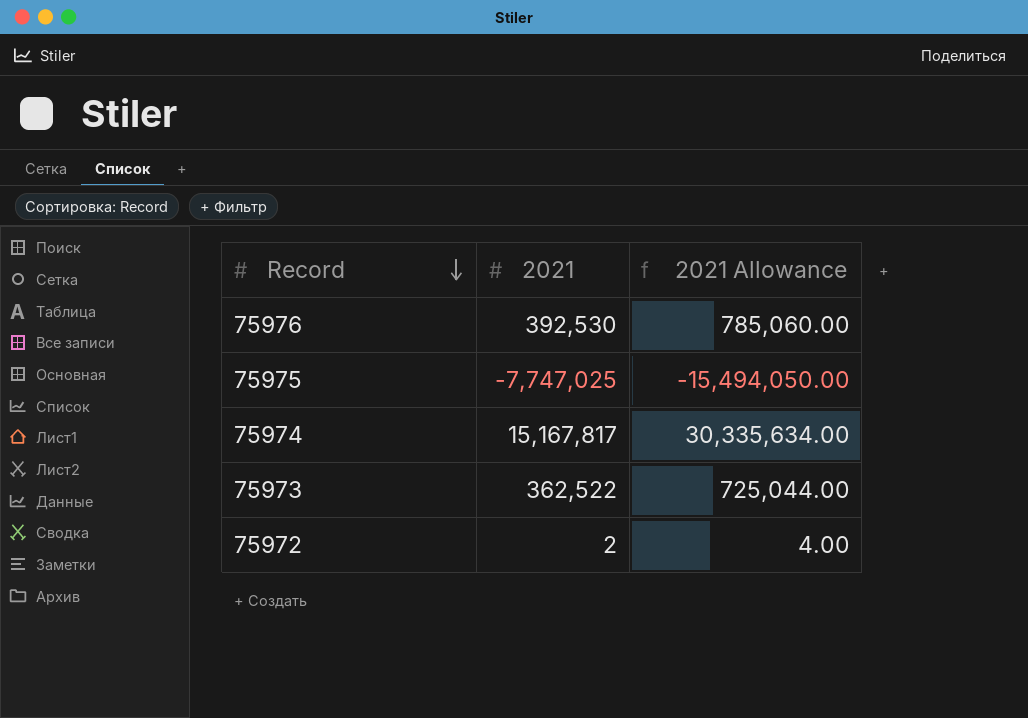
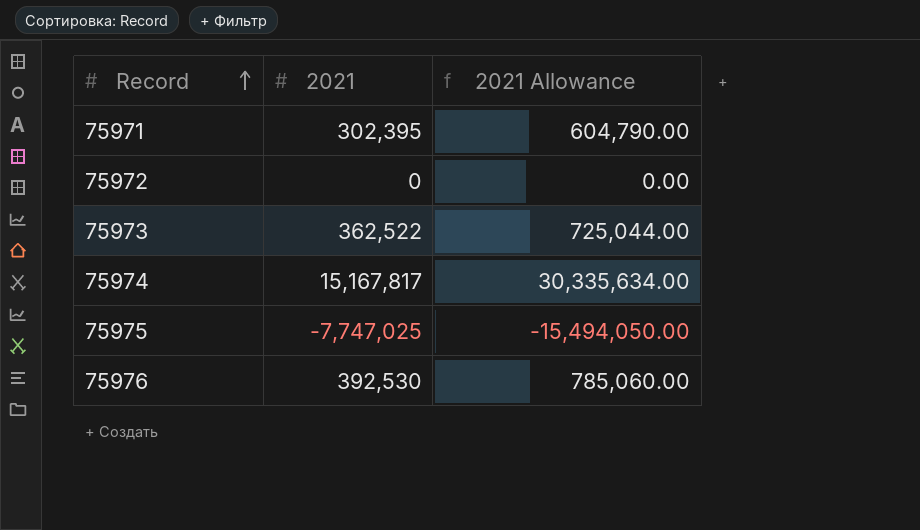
row order: Record descending -> Record ascending
row 75971: none -> 302,395 | 604,790.00
75972 | 2021: 2 -> 0
75972 | 2021 Allowance: 4.00 -> 0.00

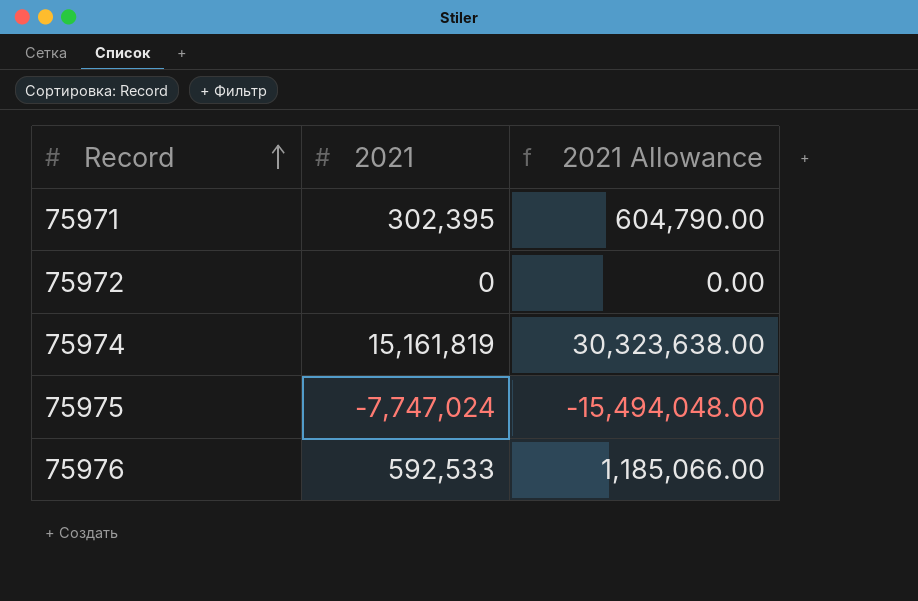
row 75973: 362,522 | 725,044.00 -> none
75974 | 2021: 15,167,817 -> 15,161,819
75974 | 2021 Allowance: 30,335,634.00 -> 30,323,638.00
75975 | 2021: -7,747,025 -> -7,747,024
75975 | 2021 Allowance: -15,494,050.00 -> -15,494,048.00
75976 | 2021: 392,530 -> 592,533
75976 | 2021 Allowance: 785,060.00 -> 1,185,066.00

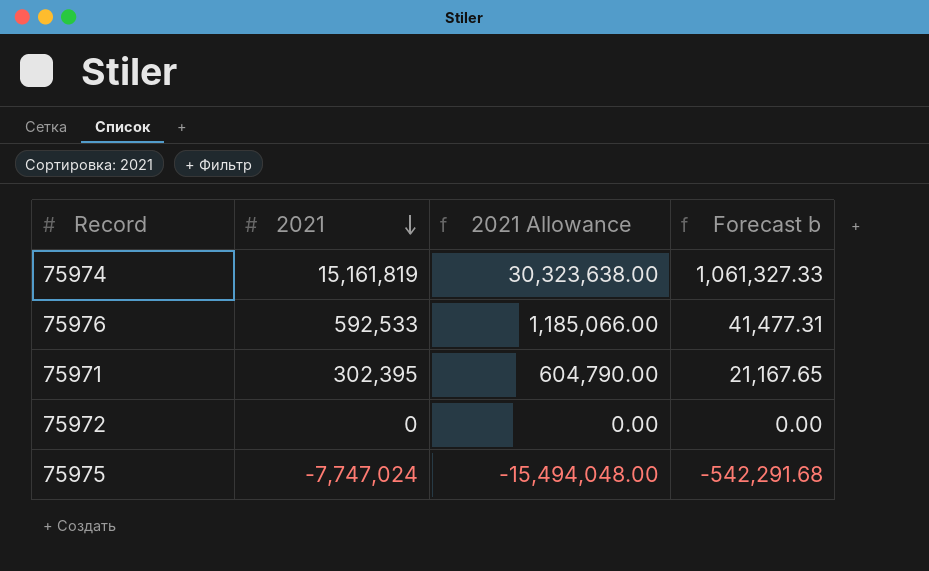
row order: Record ascending -> 2021 descending
column Forecast b | formula: none -> [2021] * 0.07

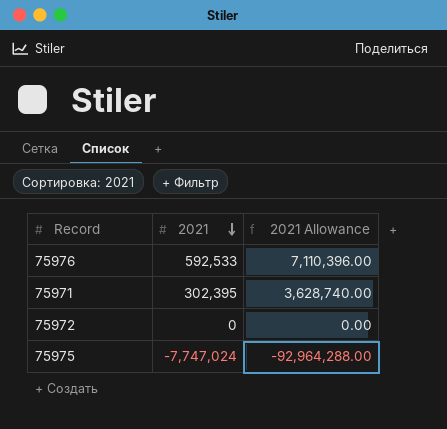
column Forecast b | formula: [2021] * 0.07 -> none
column 2021 Allowance | formula: [2021] * 2 -> [2021] * 12
row 75974: 15,161,819 | 30,323,638.00 | 1,061,327.33 -> none

